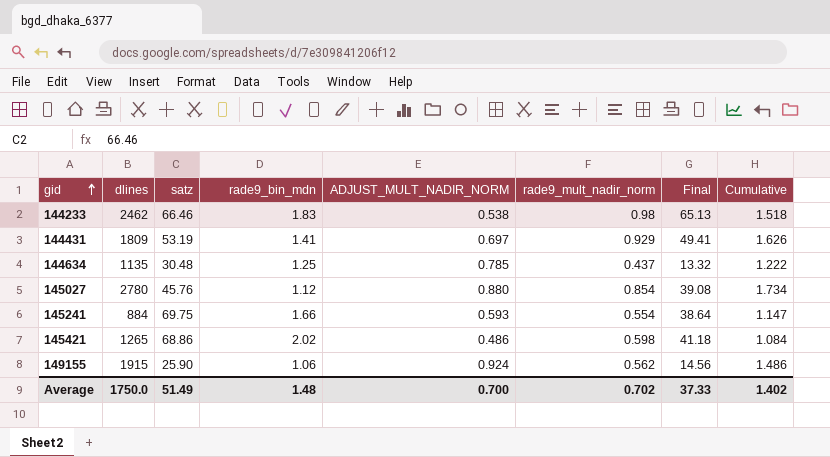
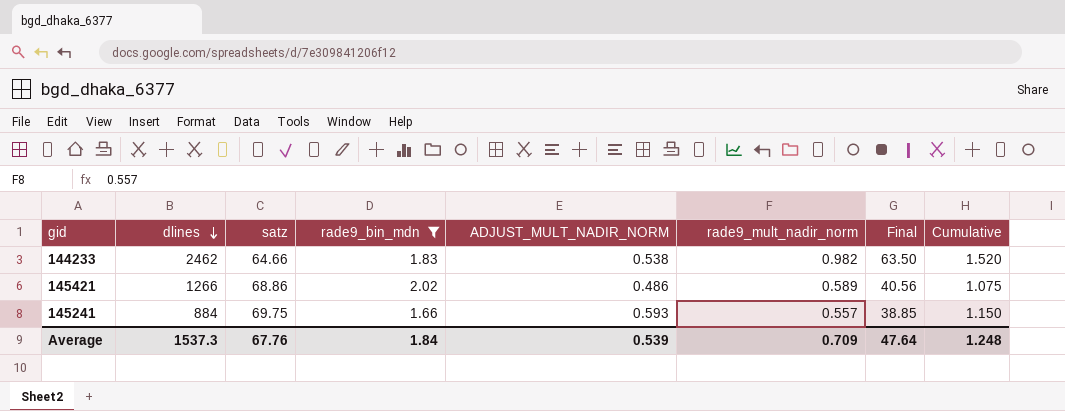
filter: none -> rade9_bin_mdn >= 1.66
row order: gid ascending -> dlines descending
144233 | satz: 66.46 -> 64.66
144233 | rade9_mult_nadir_norm: 0.98 -> 0.982
144233 | Final: 65.13 -> 63.50
144233 | Cumulative: 1.518 -> 1.520
145421 | dlines: 1265 -> 1266
145421 | rade9_mult_nadir_norm: 0.598 -> 0.589
145421 | Final: 41.18 -> 40.56
145421 | Cumulative: 1.084 -> 1.075
145241 | rade9_mult_nadir_norm: 0.554 -> 0.557
145241 | Final: 38.64 -> 38.85
145241 | Cumulative: 1.147 -> 1.150
Average | dlines: 1750.0 -> 1537.3
Average | satz: 51.49 -> 67.76
Average | rade9_bin_mdn: 1.48 -> 1.84
Average | ADJUST_MULT_NADIR_NORM: 0.700 -> 0.539
Average | rade9_mult_nadir_norm: 0.702 -> 0.709
Average | Final: 37.33 -> 47.64
Average | Cumulative: 1.402 -> 1.248

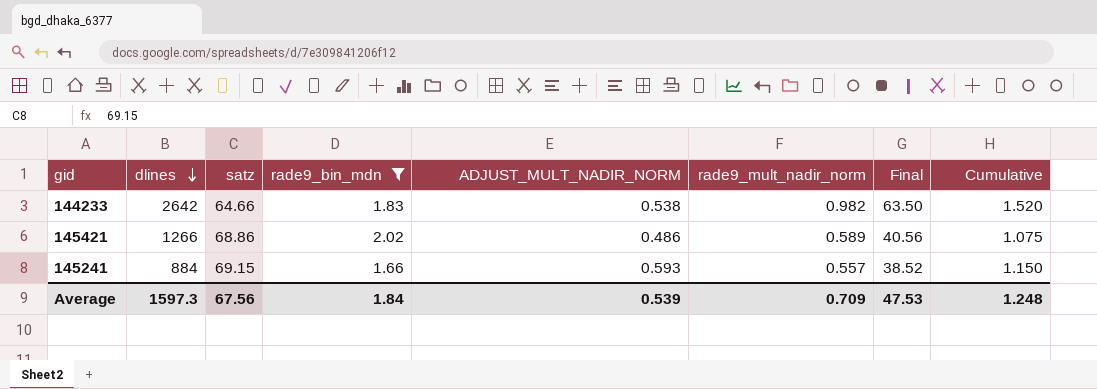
144233 | dlines: 2462 -> 2642
145241 | satz: 69.75 -> 69.15
145241 | Final: 38.85 -> 38.52
Average | dlines: 1537.3 -> 1597.3
Average | satz: 67.76 -> 67.56
Average | Final: 47.64 -> 47.53

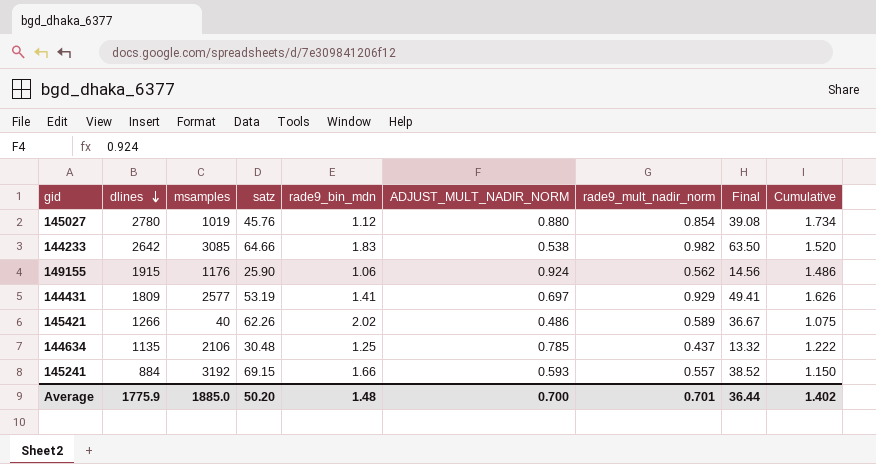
filter: rade9_bin_mdn >= 1.66 -> none
column msamples | position: none -> 3
145421 | satz: 68.86 -> 62.26
145421 | Final: 40.56 -> 36.67
Average | dlines: 1597.3 -> 1775.9
Average | satz: 67.56 -> 50.20
Average | rade9_bin_mdn: 1.84 -> 1.48
Average | ADJUST_MULT_NADIR_NORM: 0.539 -> 0.700
Average | rade9_mult_nadir_norm: 0.709 -> 0.701
Average | Final: 47.53 -> 36.44
Average | Cumulative: 1.248 -> 1.402

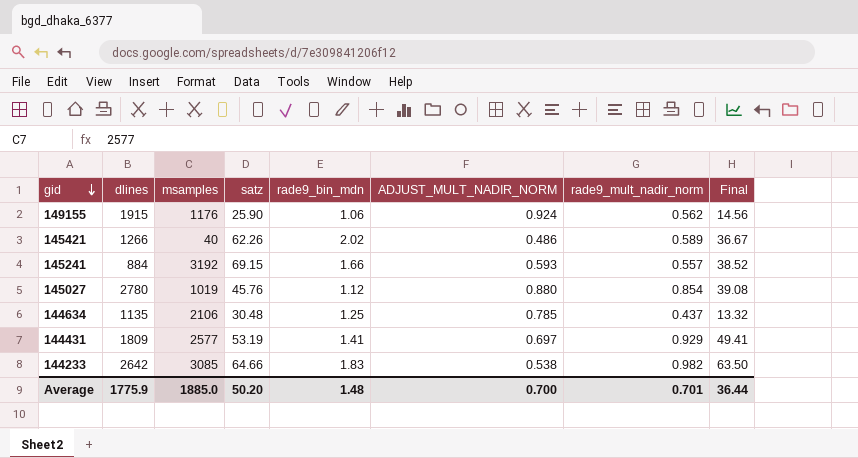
row order: dlines descending -> gid descending
column Cumulative | formula: [ADJUST_MULT_NADIR_NORM] + [rade9_mult_nadir_norm] -> none

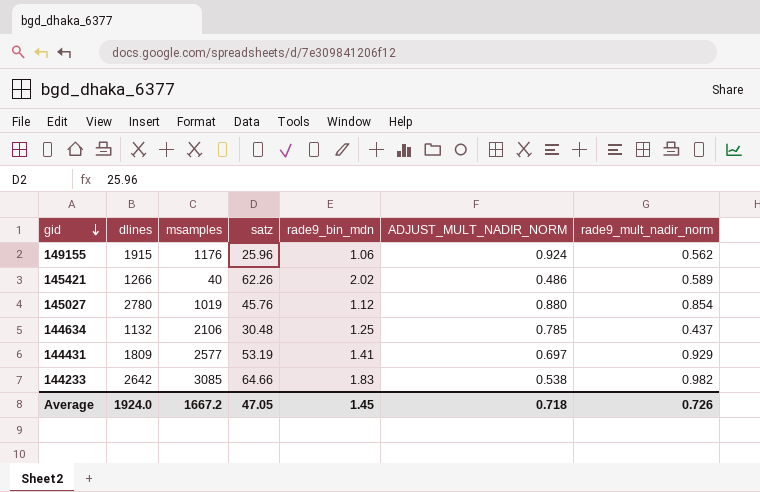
column Final | formula: [satz] * [rade9_mult_nadir_norm] -> none
row 145241: 884 | 3192 | 69.15 | 1.66 | 0.593 | 0.557 | 38.52 -> none
149155 | satz: 25.90 -> 25.96
144634 | dlines: 1135 -> 1132
Average | dlines: 1775.9 -> 1924.0
Average | msamples: 1885.0 -> 1667.2
Average | satz: 50.20 -> 47.05
Average | rade9_bin_mdn: 1.48 -> 1.45
Average | ADJUST_MULT_NADIR_NORM: 0.700 -> 0.718
Average | rade9_mult_nadir_norm: 0.701 -> 0.726

